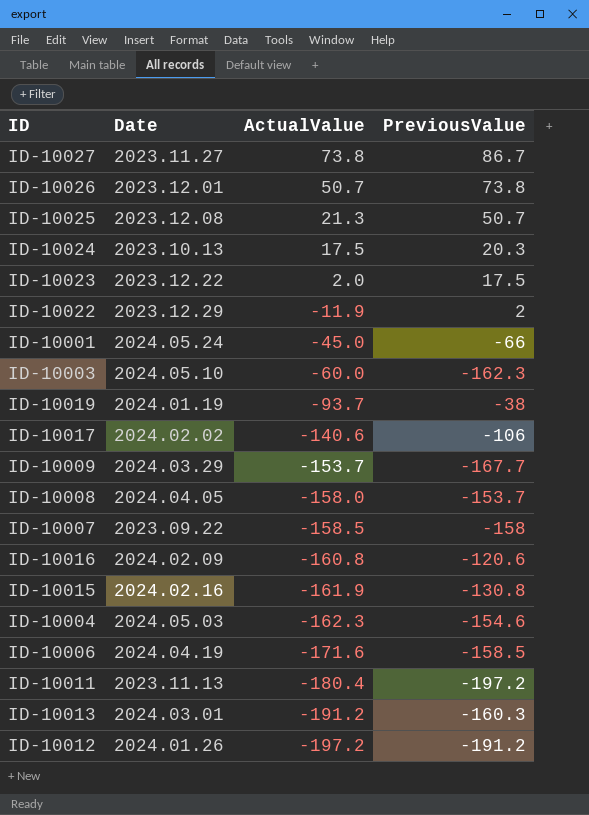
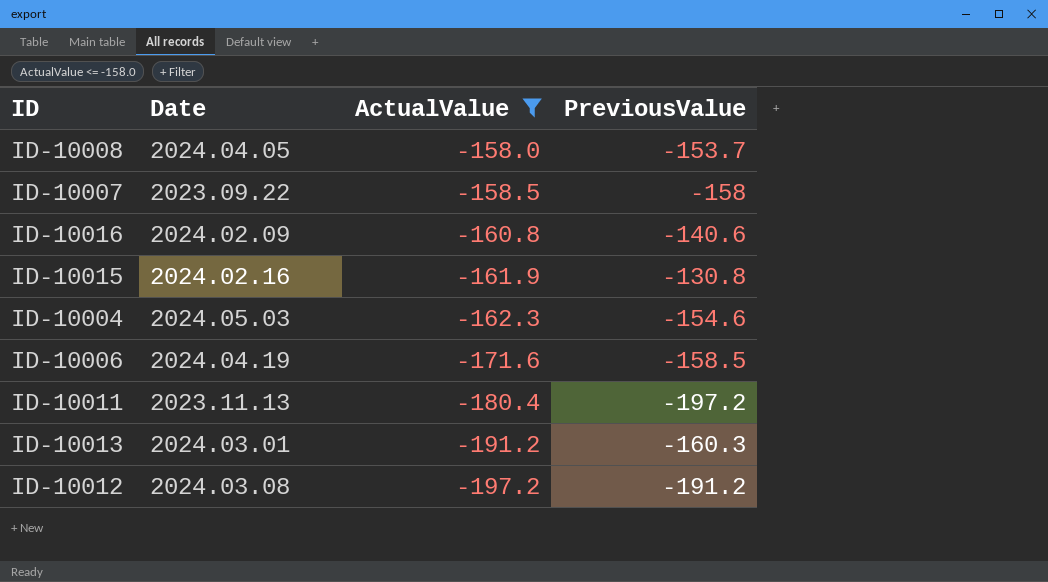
filter: none -> ActualValue <= -158.0
ID-10016 | PreviousValue: -120.6 -> -140.6
ID-10012 | Date: 2024.01.26 -> 2024.03.08

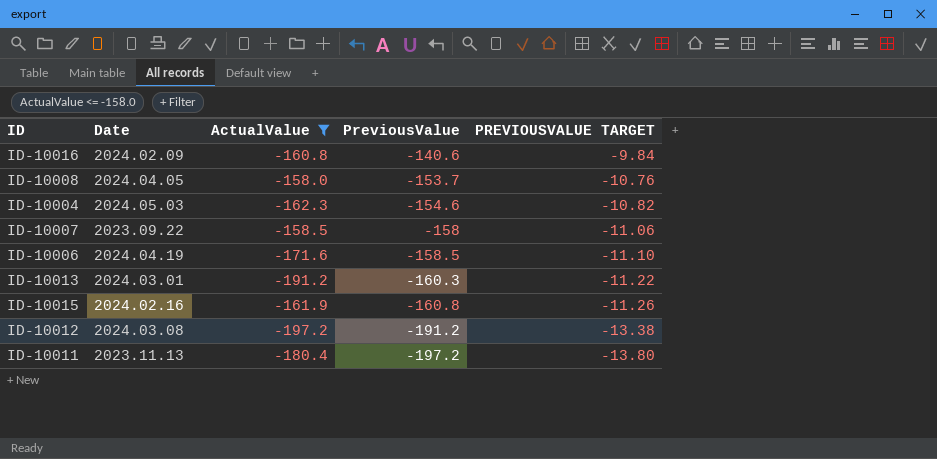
row order: ActualValue descending -> PreviousValue descending
column PREVIOUSVALUE TARGET | formula: none -> [PreviousValue] * 0.07
ID-10015 | PreviousValue: -130.8 -> -160.8

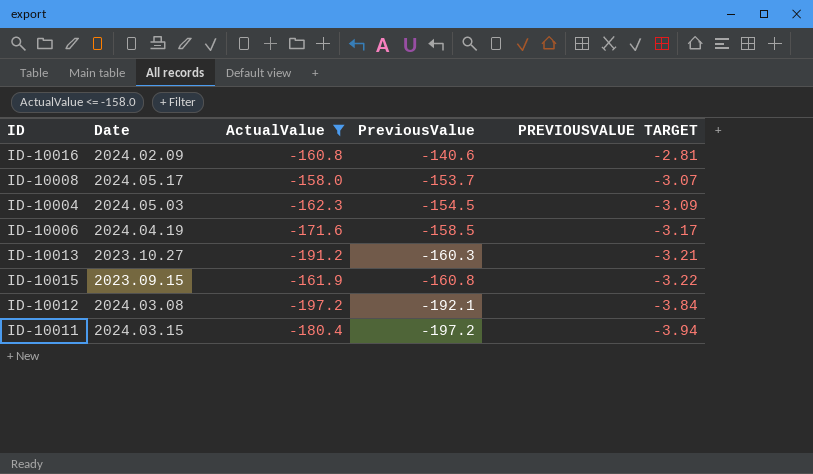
column PREVIOUSVALUE TARGET | formula: [PreviousValue] * 0.07 -> [PreviousValue] * 0.02
row ID-10007: 2023.09.22 | -158.5 | -158 | -11.06 -> none
ID-10008 | Date: 2024.04.05 -> 2024.05.17
ID-10004 | PreviousValue: -154.6 -> -154.5
ID-10013 | Date: 2024.03.01 -> 2023.10.27
ID-10015 | Date: 2024.02.16 -> 2023.09.15
ID-10012 | PreviousValue: -191.2 -> -192.1
ID-10011 | Date: 2023.11.13 -> 2024.03.15

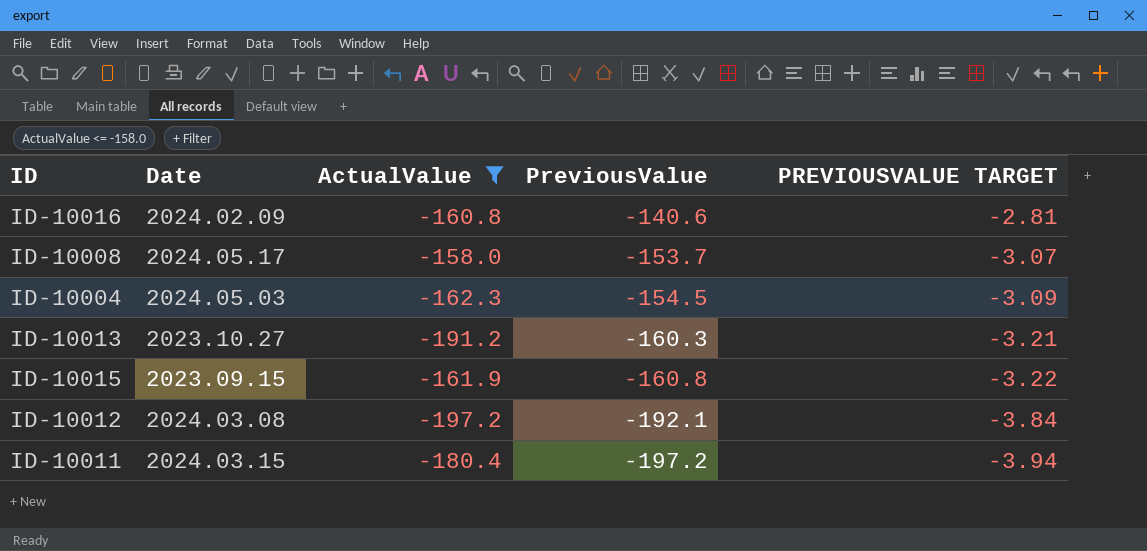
row ID-10006: 2024.04.19 | -171.6 | -158.5 | -3.17 -> none

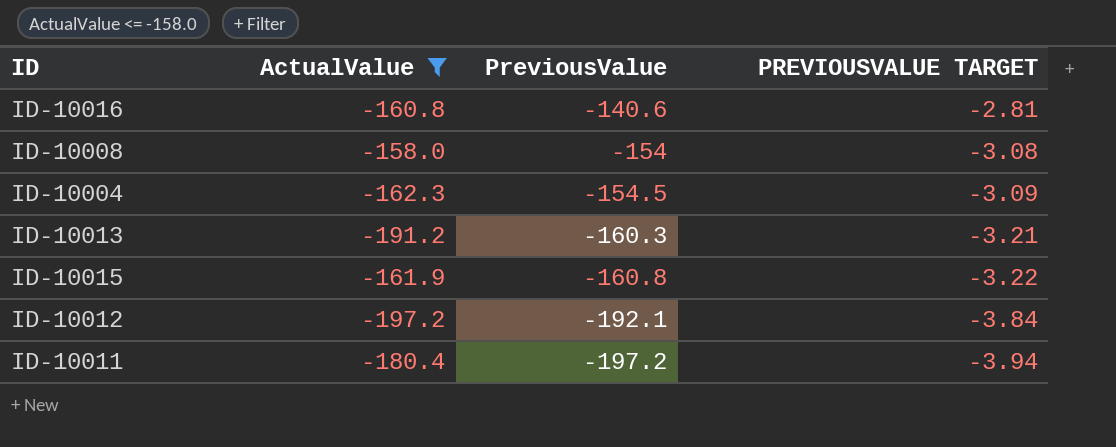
column Date | position: 2 -> none
ID-10008 | PreviousValue: -153.7 -> -154
ID-10008 | PREVIOUSVALUE TARGET: -3.07 -> -3.08

